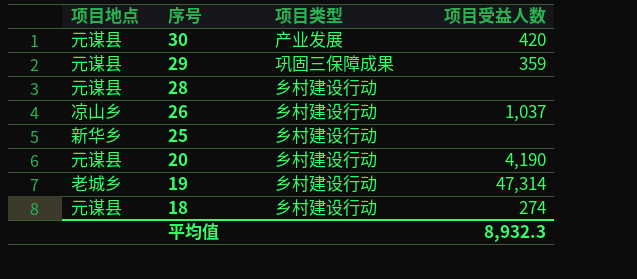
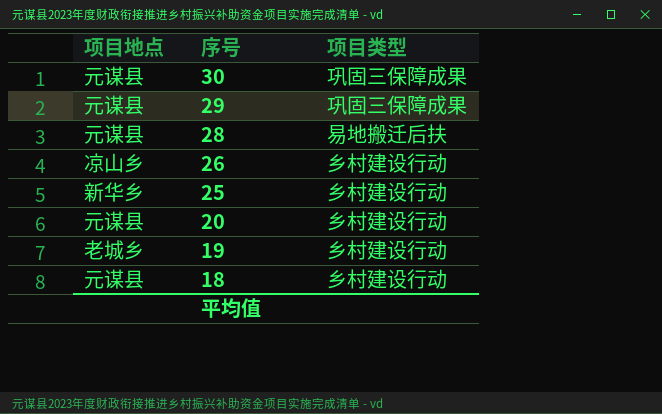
column 项目受益人数 | position: 4 -> none
30 | 项目类型: 产业发展 -> 巩固三保障成果
28 | 项目类型: 乡村建设行动 -> 易地搬迁后扶

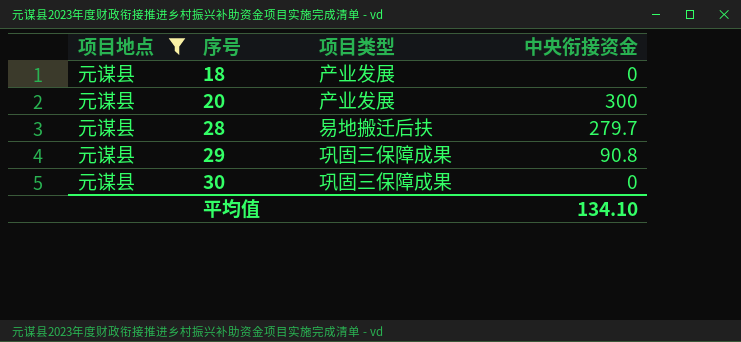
filter: none -> 项目地点 = 元谋县
row order: 序号 descending -> 序号 ascending
column 中央衔接资金 | position: none -> 4
18 | 项目类型: 乡村建设行动 -> 产业发展
20 | 项目类型: 乡村建设行动 -> 产业发展

